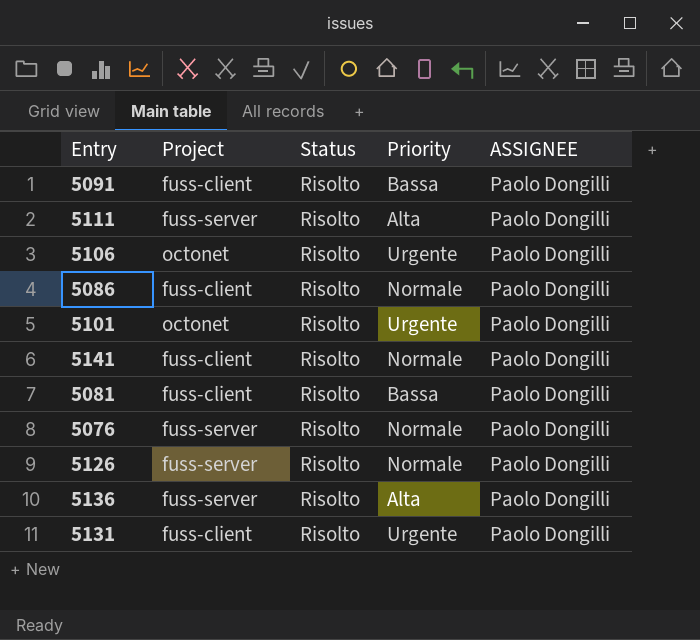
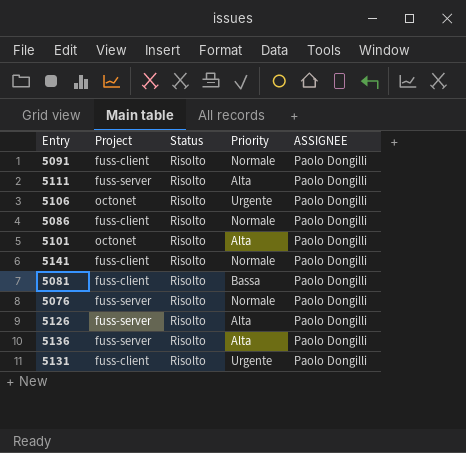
5091 | Priority: Bassa -> Normale
5101 | Priority: Urgente -> Alta
5126 | Priority: Normale -> Alta

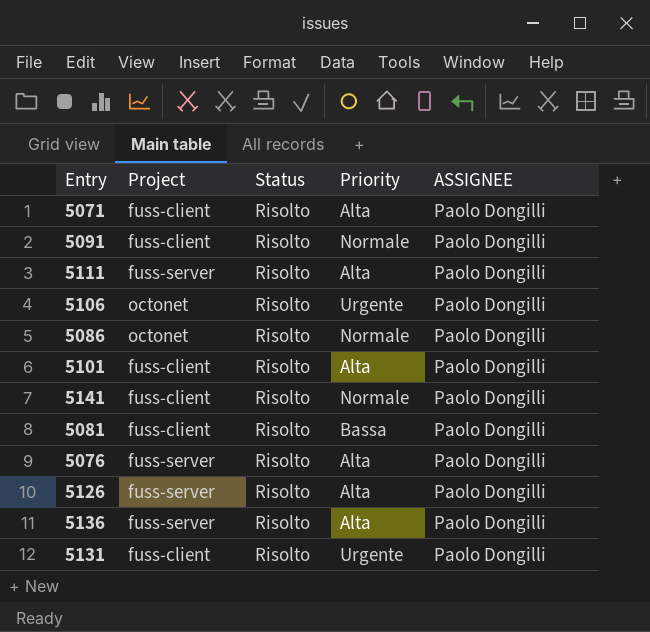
row 5071: none -> fuss-client | Risolto | Alta | Paolo Dongilli
5086 | Project: fuss-client -> octonet
5101 | Project: octonet -> fuss-client
5076 | Priority: Normale -> Alta

